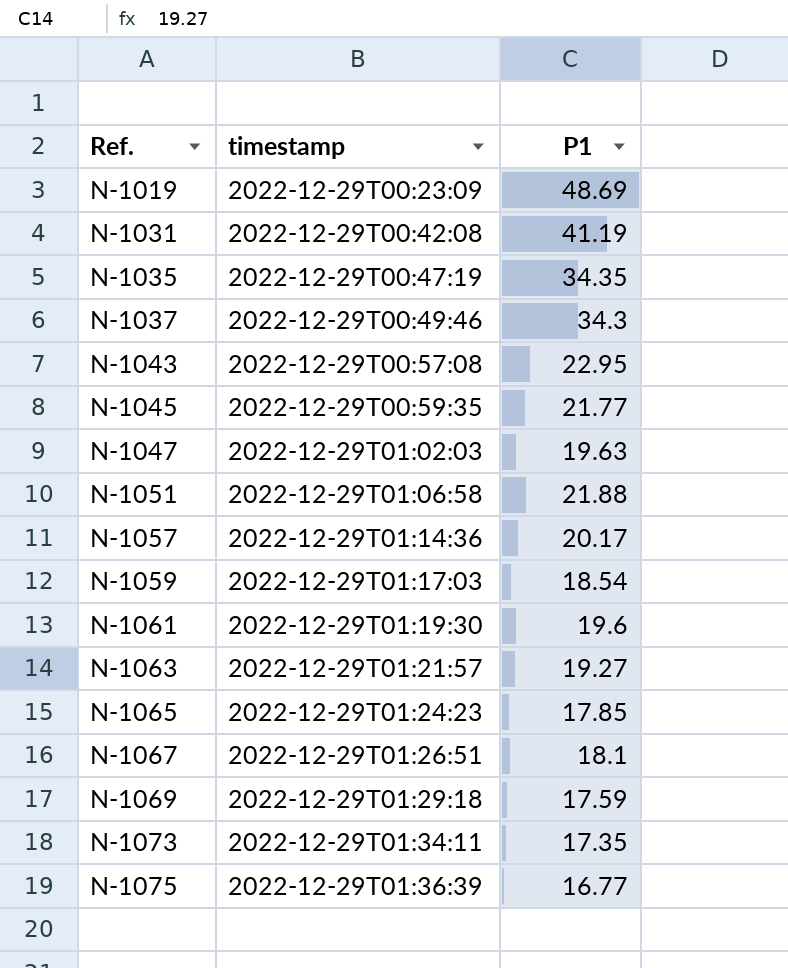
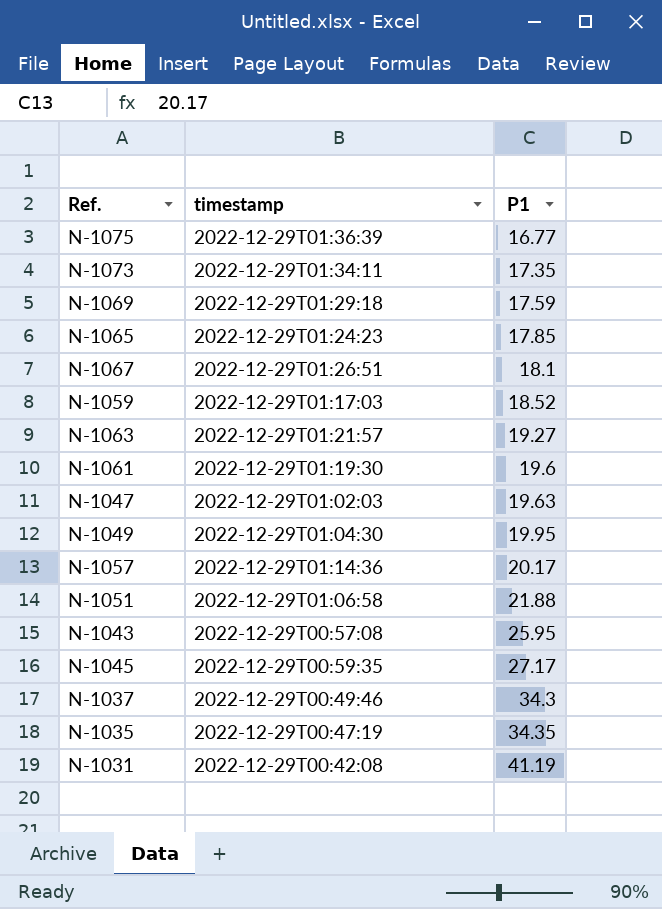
row order: Ref. ascending -> P1 ascending
row N-1019: 2022-12-29T00:23:09 | 48.69 -> none
N-1059 | P1: 18.54 -> 18.52
row N-1049: none -> 2022-12-29T01:04:30 | 19.95
N-1043 | P1: 22.95 -> 25.95
N-1045 | P1: 21.77 -> 27.17

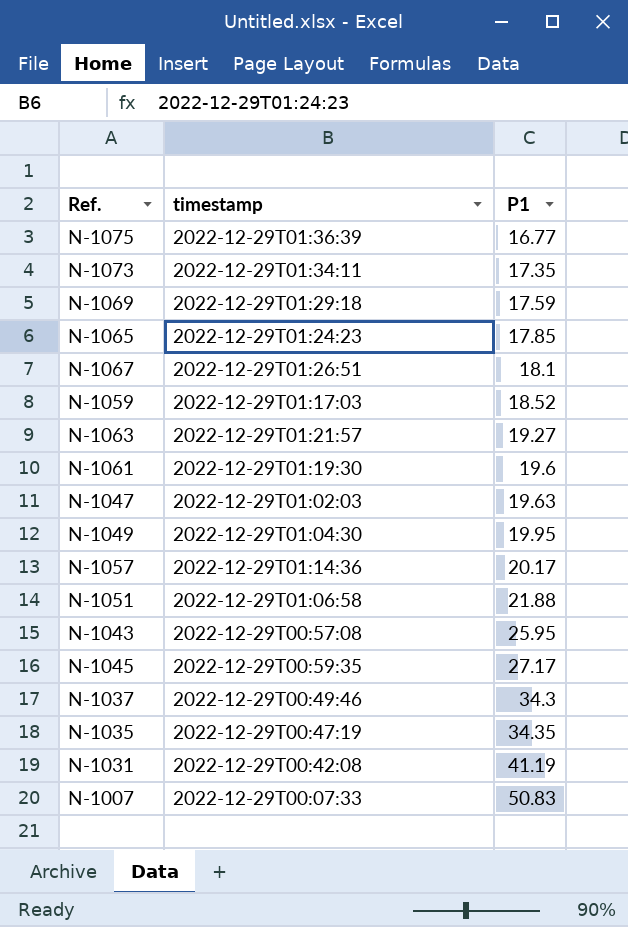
row N-1007: none -> 2022-12-29T00:07:33 | 50.83

